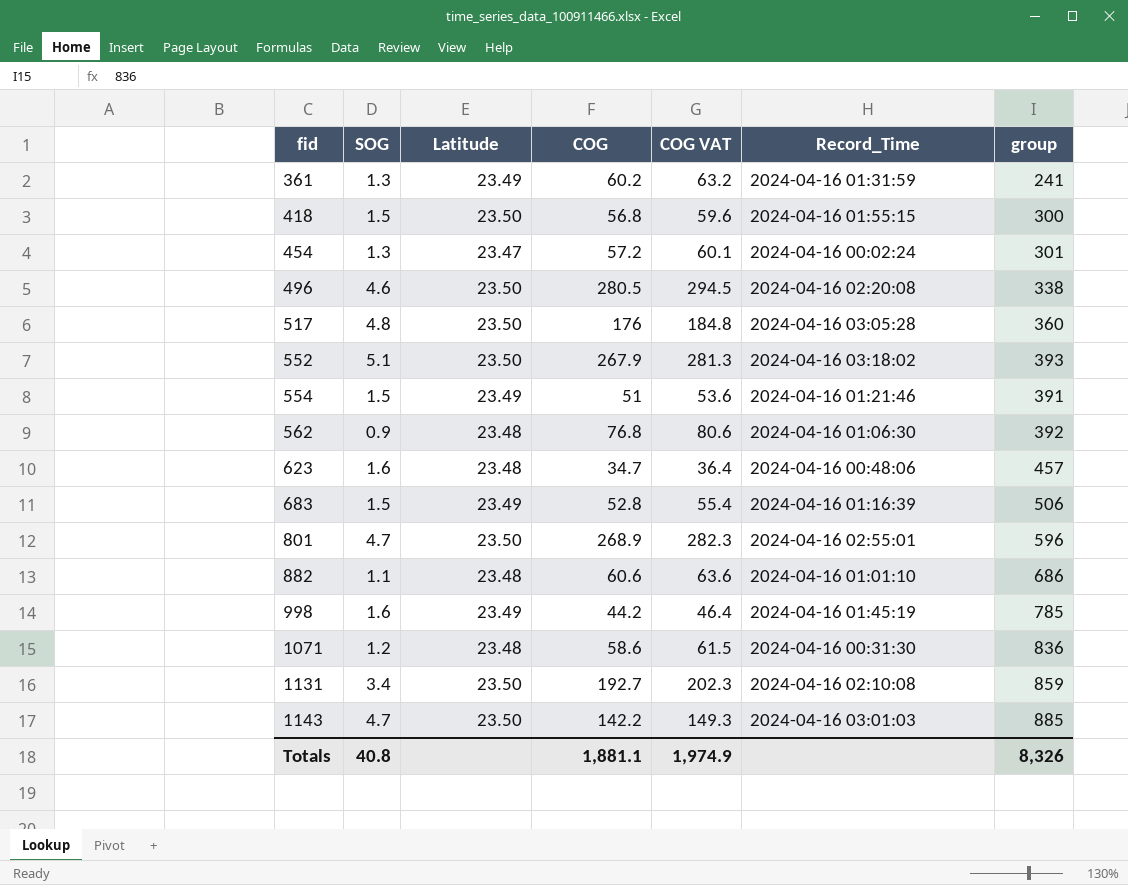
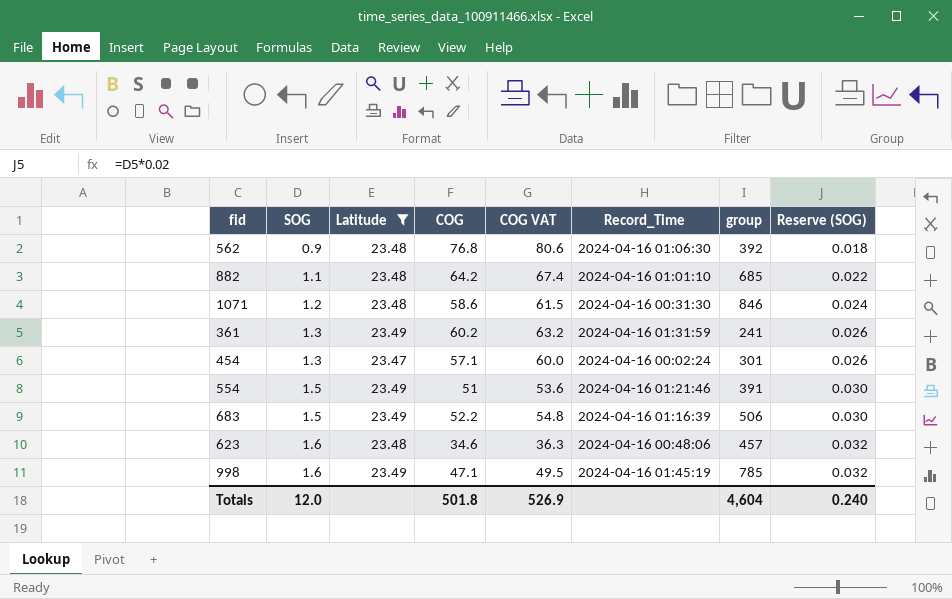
filter: none -> Latitude != 23.50
row order: fid ascending -> SOG ascending
column Reserve (SOG) | formula: none -> [SOG] * 0.02
882 | COG: 60.6 -> 64.2
882 | COG VAT: 63.6 -> 67.4
882 | group: 686 -> 685
1071 | group: 836 -> 846
454 | COG: 57.2 -> 57.1
454 | COG VAT: 60.1 -> 60.0
683 | COG: 52.8 -> 52.2
683 | COG VAT: 55.4 -> 54.8
623 | COG: 34.7 -> 34.6
623 | COG VAT: 36.4 -> 36.3
998 | COG: 44.2 -> 47.1
998 | COG VAT: 46.4 -> 49.5
Totals | SOG: 40.8 -> 12.0
Totals | COG: 1,881.1 -> 501.8
Totals | COG VAT: 1,974.9 -> 526.9
Totals | group: 8,326 -> 4,604

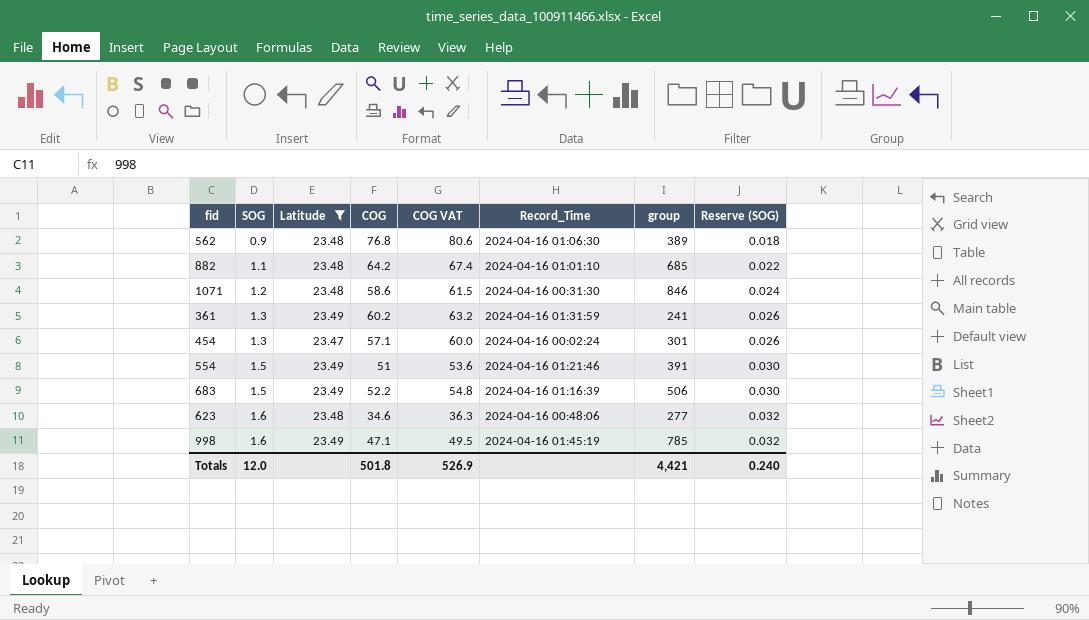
562 | group: 392 -> 389
623 | group: 457 -> 277
Totals | group: 4,604 -> 4,421

